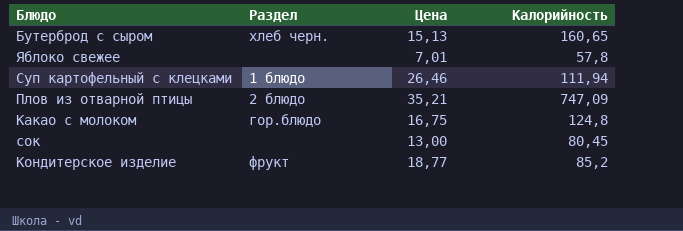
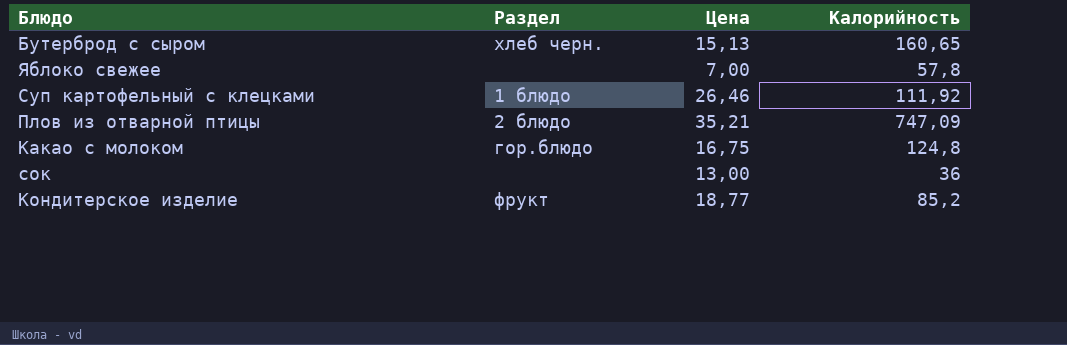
Яблоко свежее | Цена: 7,01 -> 7,00
Суп картофельный с клецками | Калорийность: 111,94 -> 111,92
сок | Калорийность: 80,45 -> 36

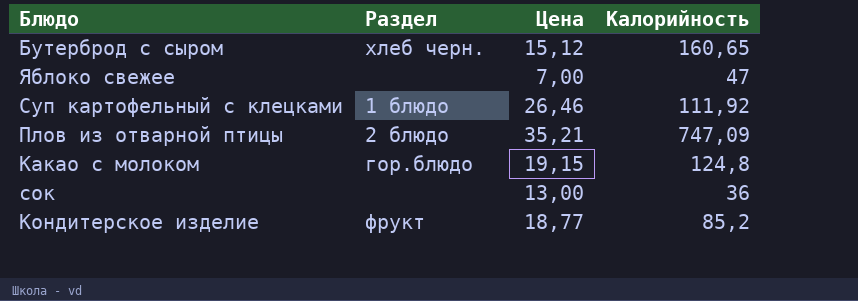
Бутерброд с сыром | Цена: 15,13 -> 15,12
Яблоко свежее | Калорийность: 57,8 -> 47
Какао с молоком | Цена: 16,75 -> 19,15

